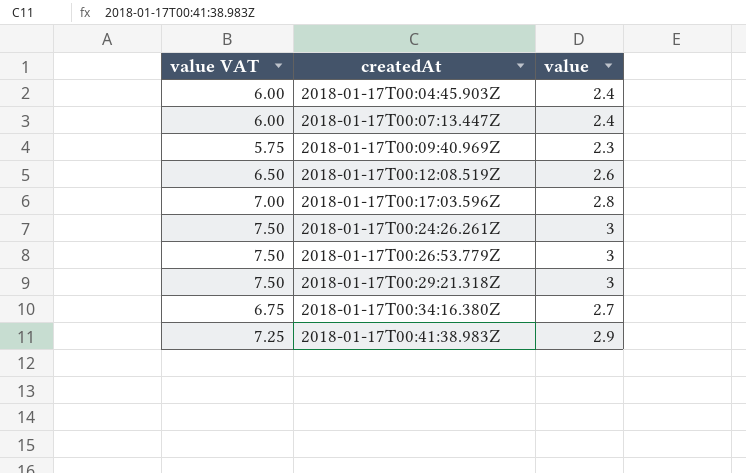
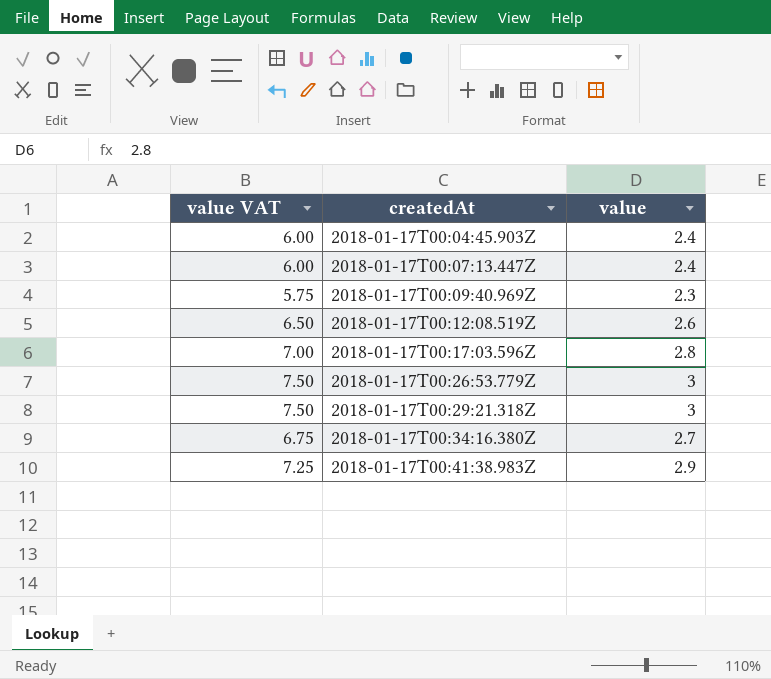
row 2018-01-17T00:24:26.261Z: 7.50 | 3 -> none

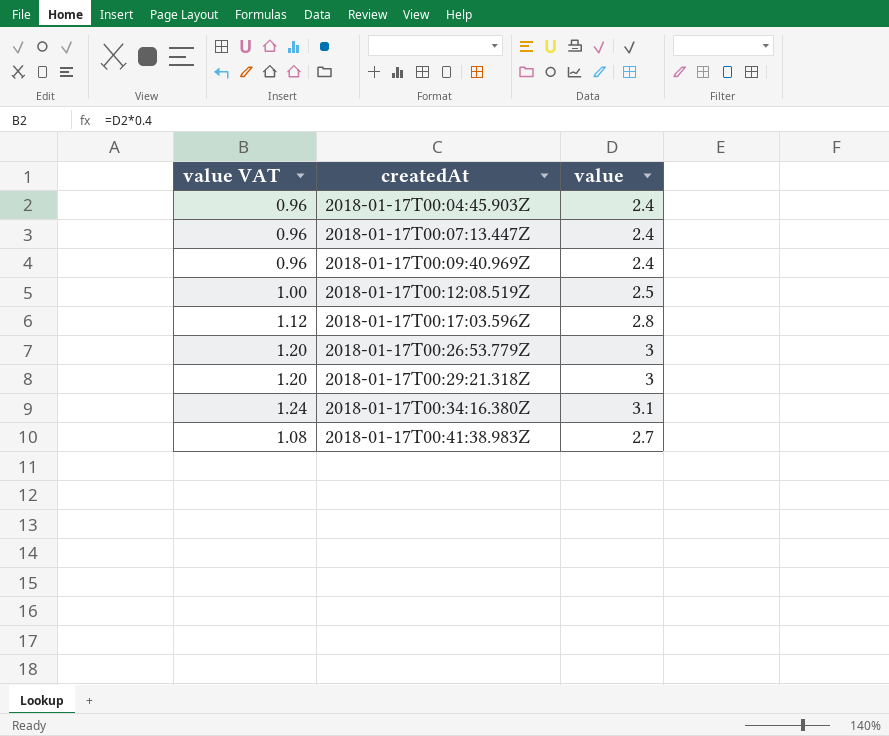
column value VAT | formula: [value] * 2.5 -> [value] * 0.4
2018-01-17T00:09:40.969Z | value: 2.3 -> 2.4
2018-01-17T00:12:08.519Z | value: 2.6 -> 2.5
2018-01-17T00:34:16.380Z | value: 2.7 -> 3.1
2018-01-17T00:41:38.983Z | value: 2.9 -> 2.7

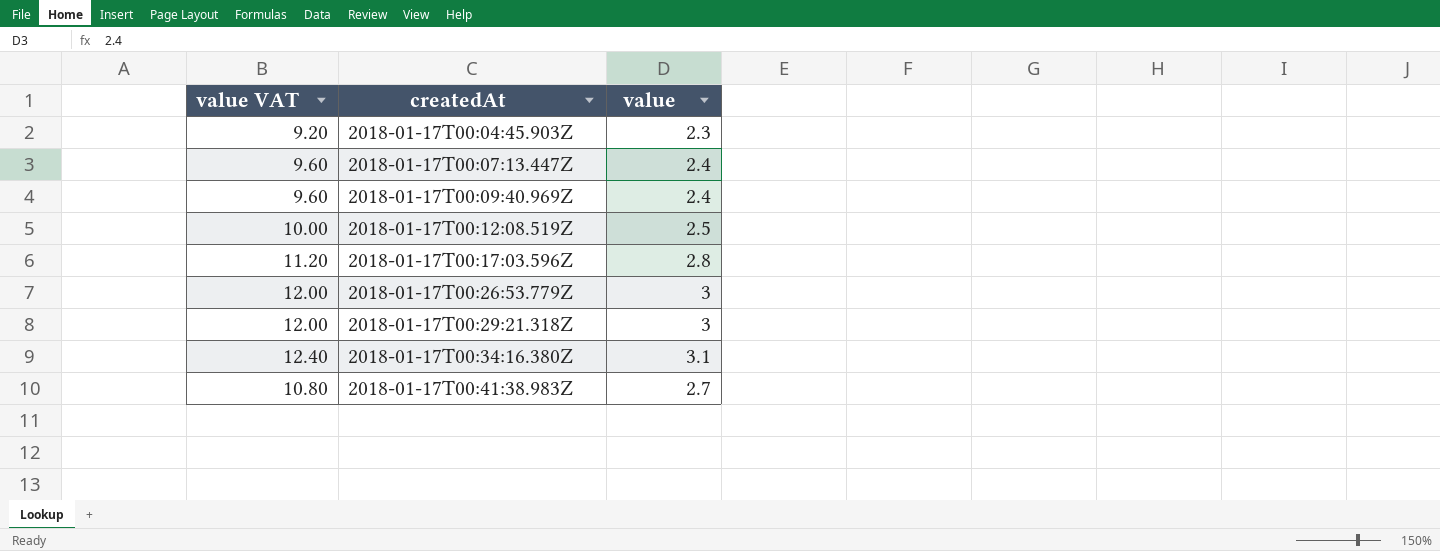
column value VAT | formula: [value] * 0.4 -> [value] * 4
2018-01-17T00:04:45.903Z | value: 2.4 -> 2.3

